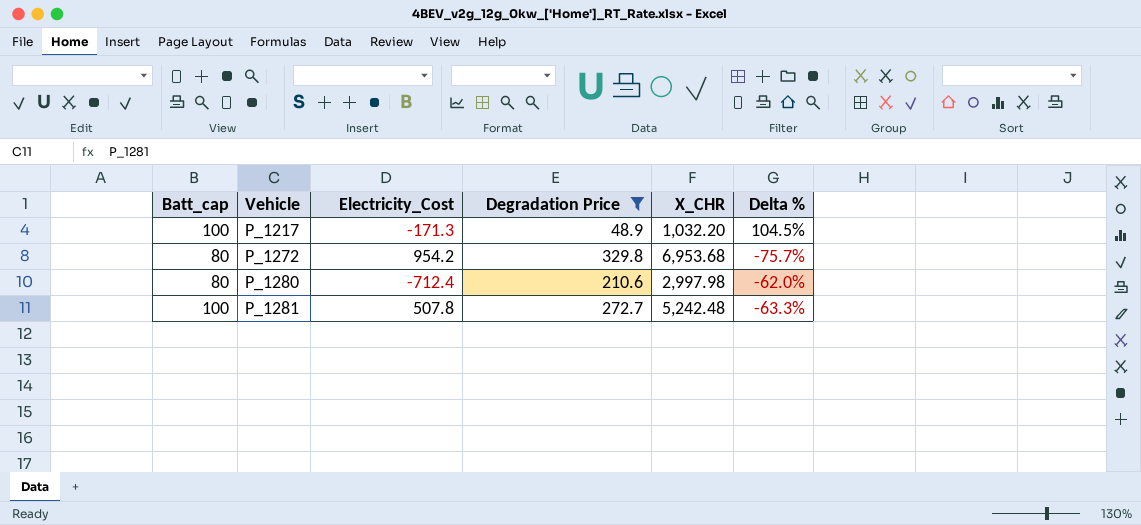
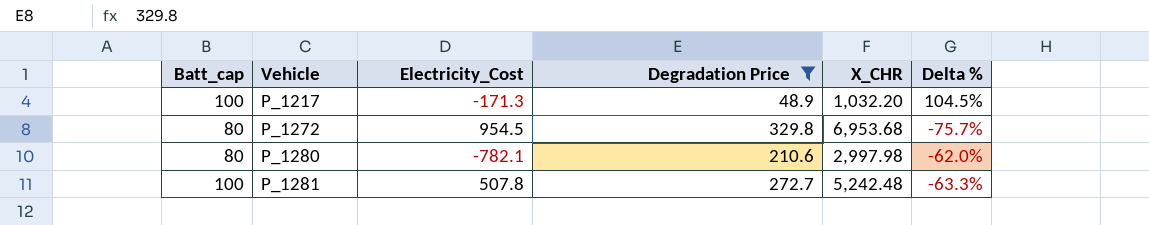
P_1272 | Electricity_Cost: 954.2 -> 954.5
P_1280 | Electricity_Cost: -712.4 -> -782.1

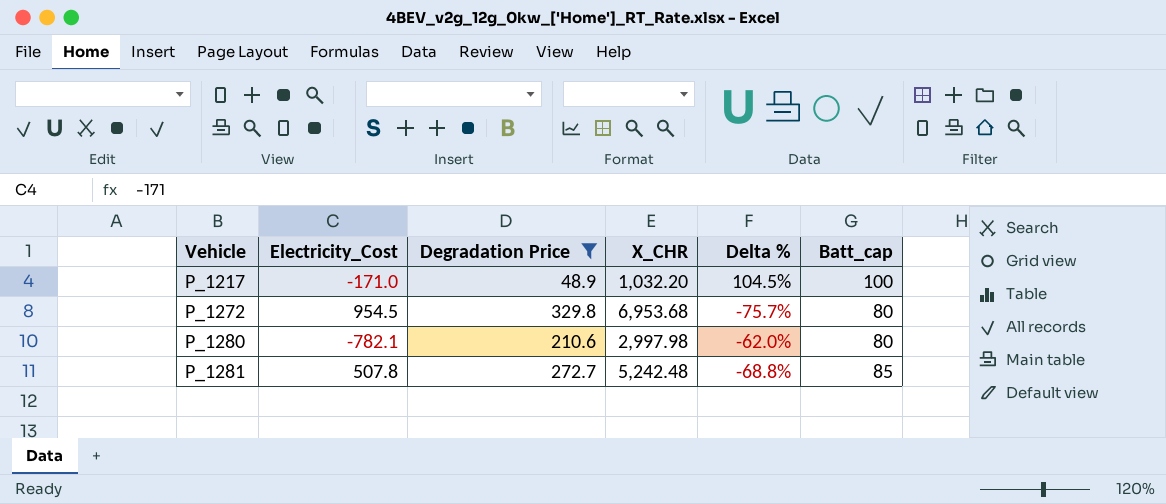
column Batt_cap | position: 1 -> 6
P_1217 | Electricity_Cost: -171.3 -> -171.0
P_1281 | Delta %: -63.3% -> -68.8%
P_1281 | Batt_cap: 100 -> 85

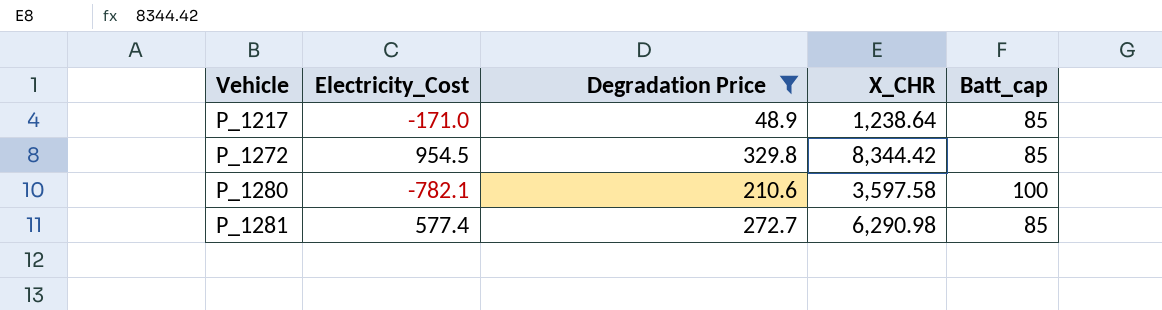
column Delta % | formula: ([Batt_cap] - [Degradation Price]) / [Degradation Price] -> none
P_1217 | X_CHR: 1,032.20 -> 1,238.64
P_1217 | Batt_cap: 100 -> 85
P_1272 | X_CHR: 6,953.68 -> 8,344.42
P_1272 | Batt_cap: 80 -> 85
P_1280 | X_CHR: 2,997.98 -> 3,597.58
P_1280 | Batt_cap: 80 -> 100
P_1281 | Electricity_Cost: 507.8 -> 577.4
P_1281 | X_CHR: 5,242.48 -> 6,290.98

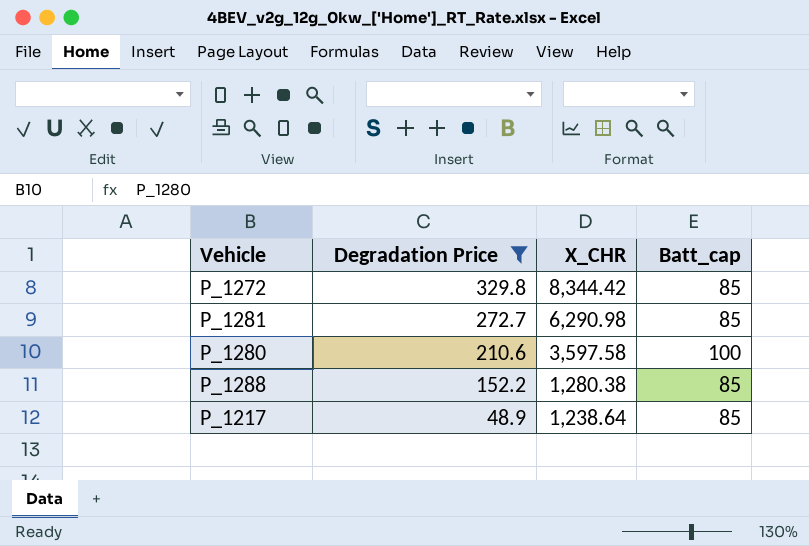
row order: Vehicle ascending -> Degradation Price descending
column Electricity_Cost | position: 2 -> none
row P_1288: none -> 152.2 | 1,280.38 | 85

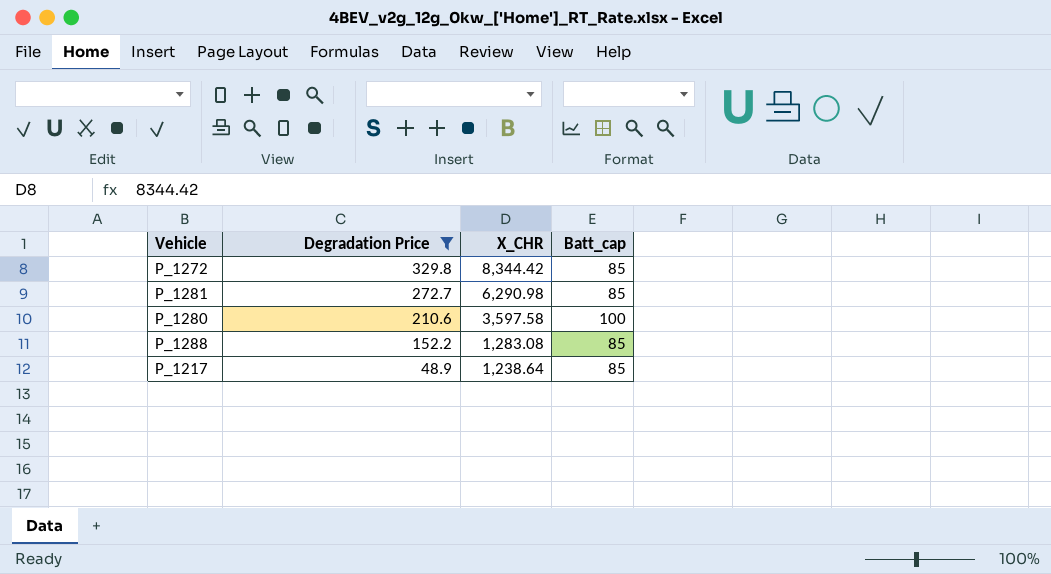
P_1288 | X_CHR: 1,280.38 -> 1,283.08

